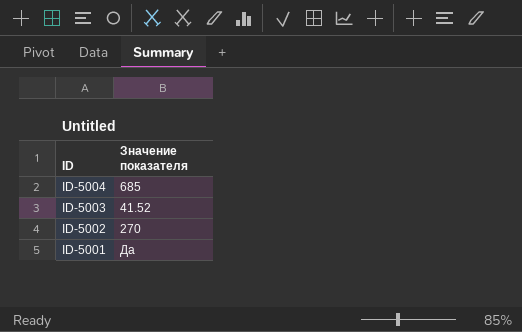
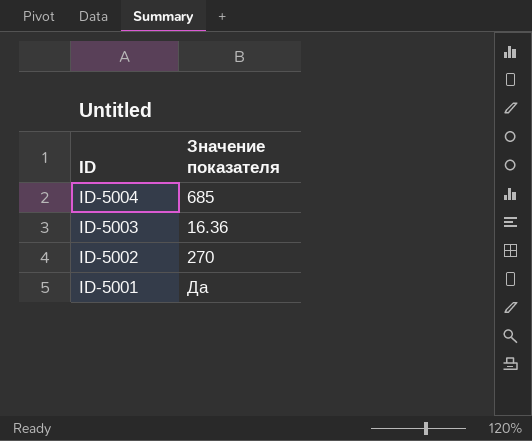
ID-5003 | Значение показателя: 41.52 -> 16.36

